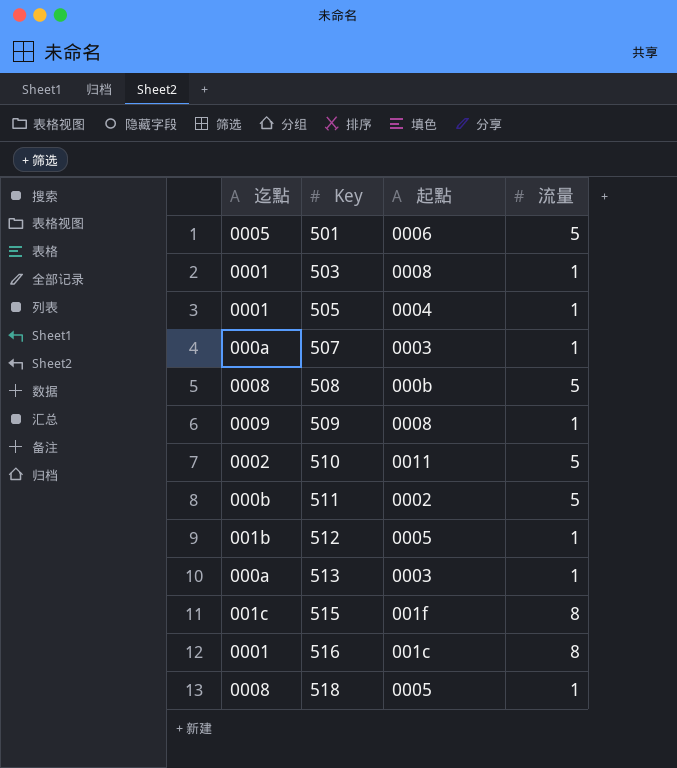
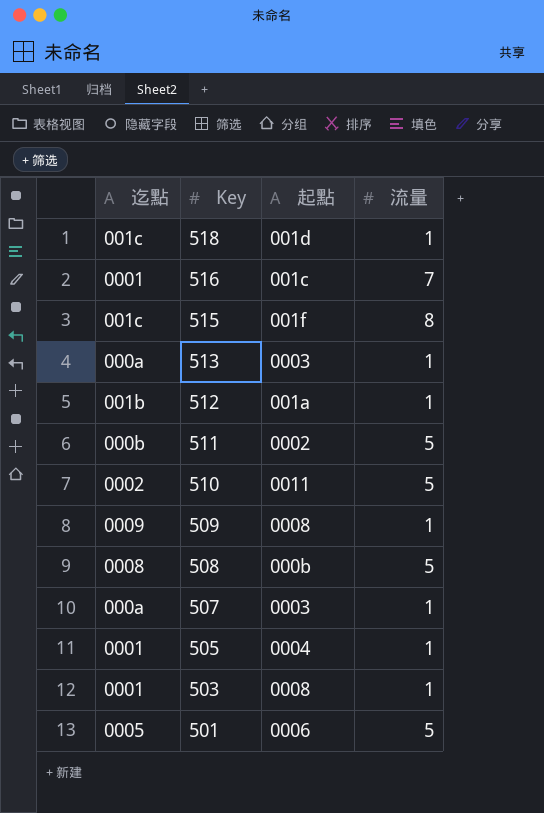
row order: Key ascending -> Key descending
518 | 迄點: 0008 -> 001c
518 | 起點: 0005 -> 001d
516 | 流量: 8 -> 7
512 | 起點: 0005 -> 001a

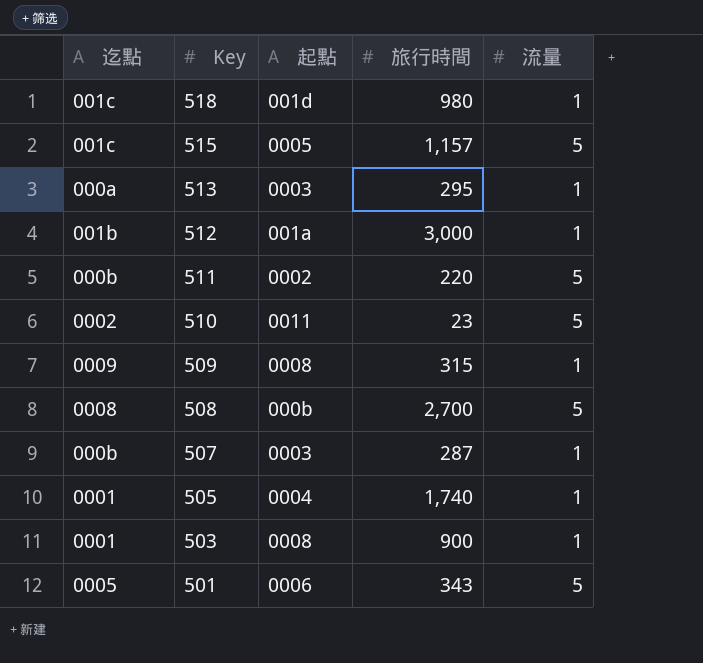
column 旅行時間 | position: none -> 4
row 516: 0001 | 001c | 7 -> none
515 | 起點: 001f -> 0005
515 | 流量: 8 -> 5
507 | 迄點: 000a -> 000b

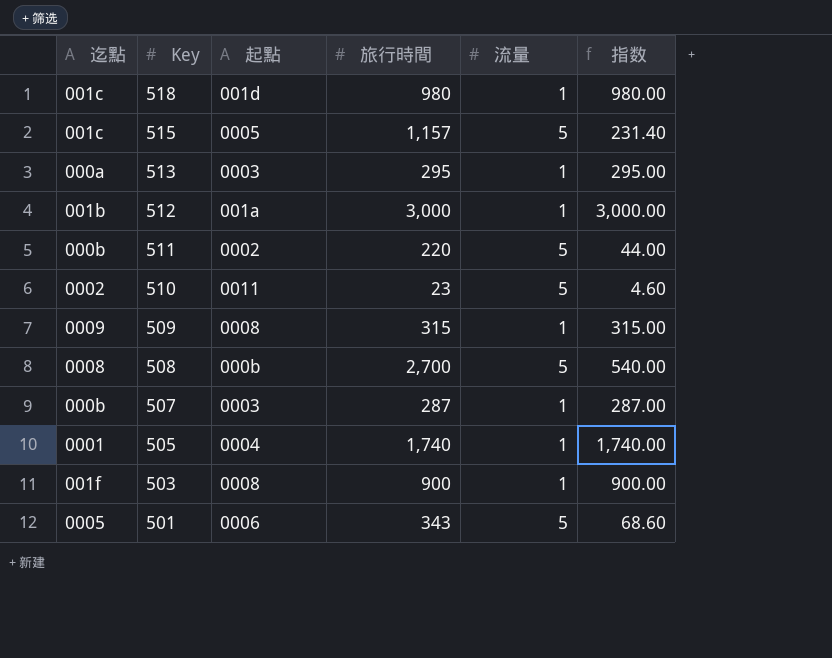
column 指数 | formula: none -> [旅行時間] / [流量]
503 | 迄點: 0001 -> 001f

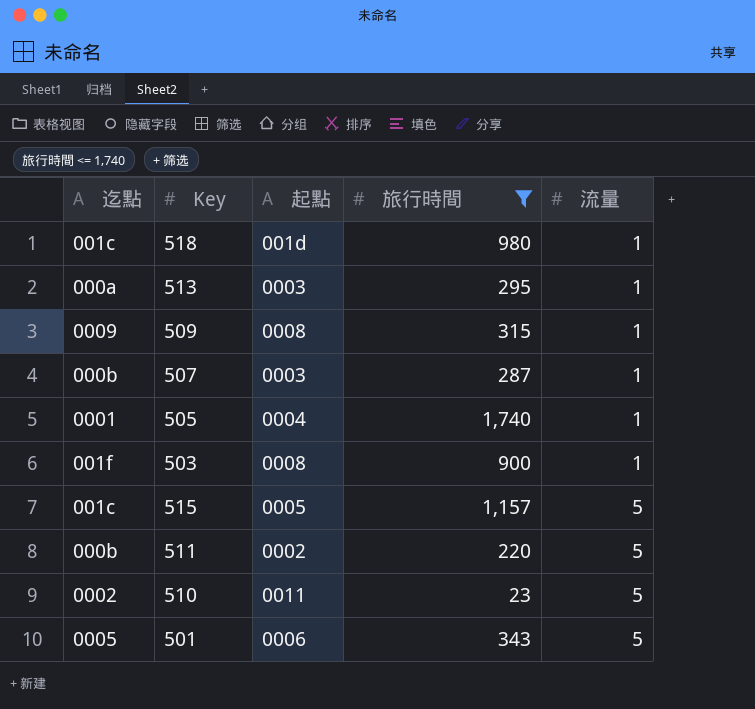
filter: none -> 旅行時間 <= 1,740
row order: Key descending -> 流量 ascending
column 指数 | formula: [旅行時間] / [流量] -> none

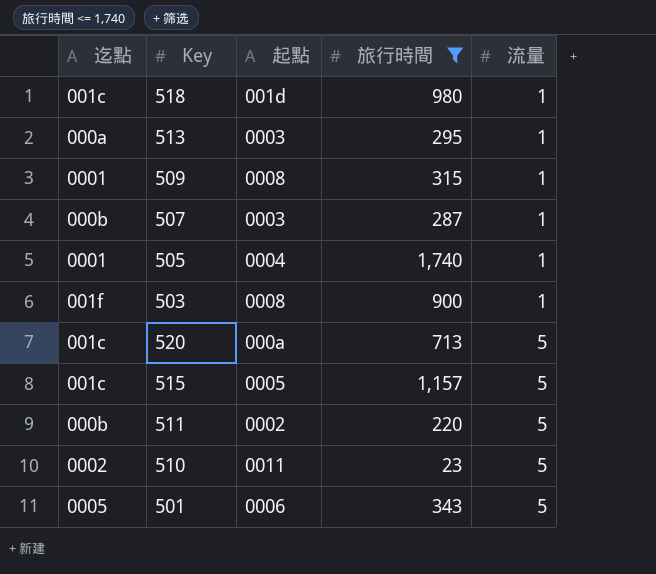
509 | 迄點: 0009 -> 0001
row 520: none -> 001c | 000a | 713 | 5

